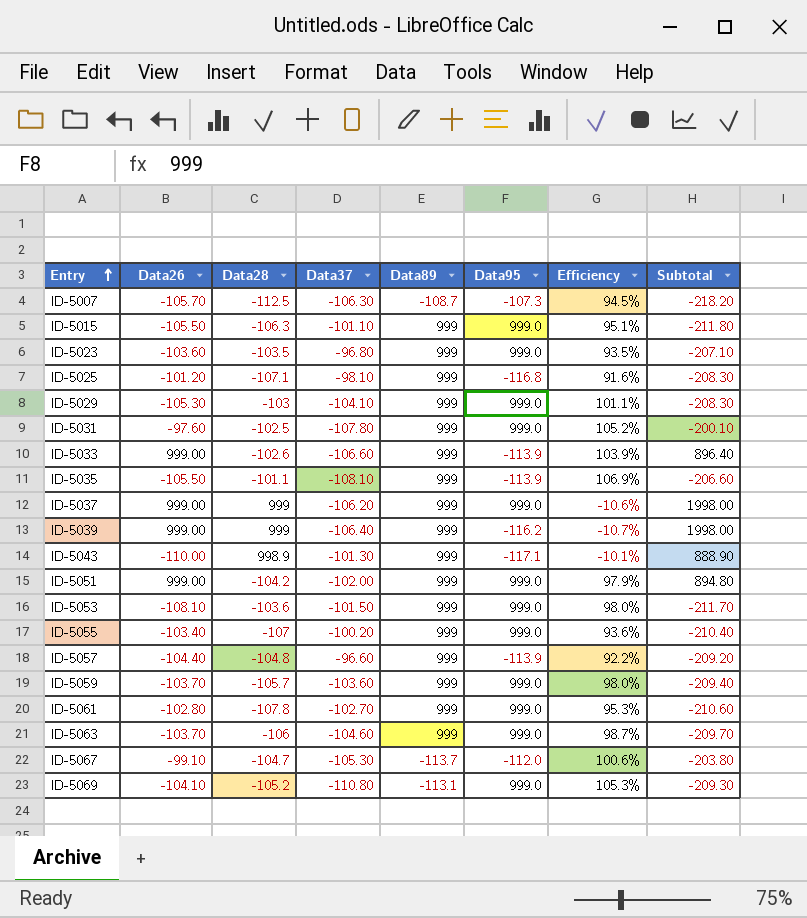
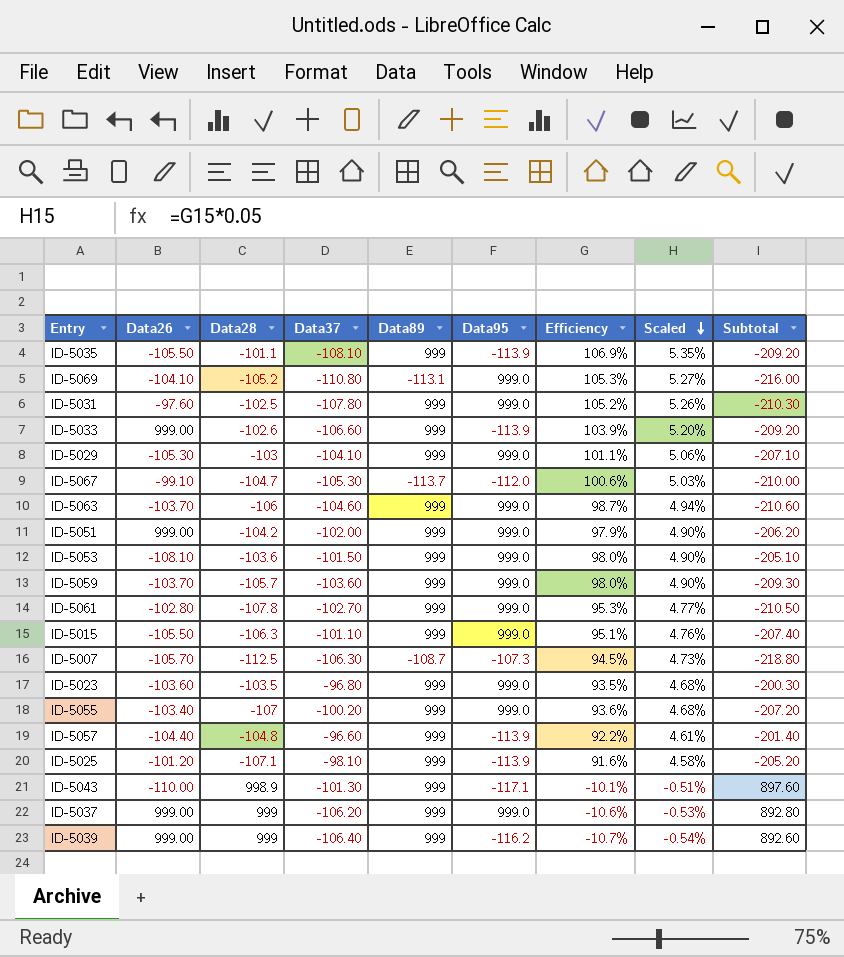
row order: Entry ascending -> Scaled descending
column Scaled | formula: none -> [Efficiency] * 0.05
column Subtotal | formula: [Data26] + [Data28] -> [Data28] + [Data37]
ID-5025 | Data95: -116.8 -> -113.9

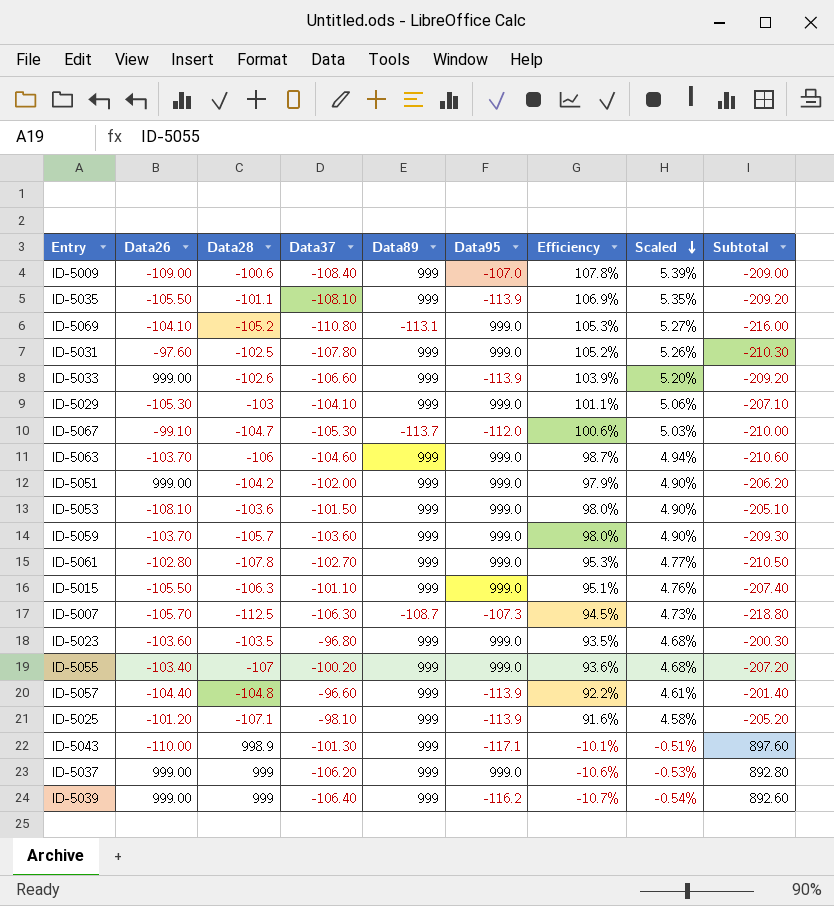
row ID-5009: none -> -109.00 | -100.6 | -108.40 | 999 | -107.0 | 107.8% | 5.39% | -209.00

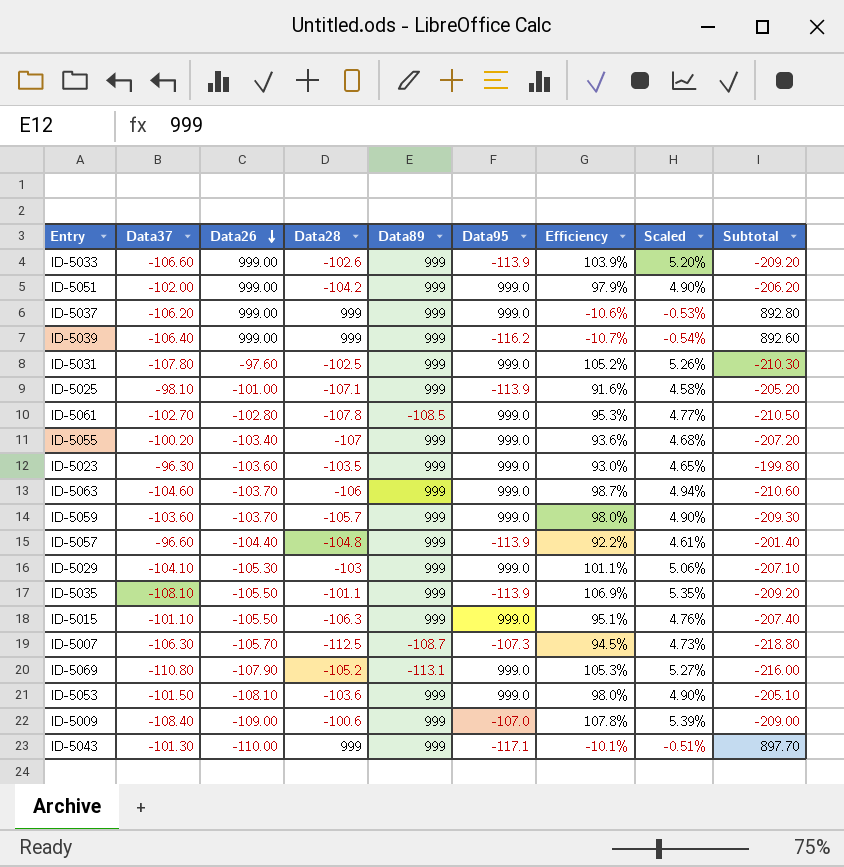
row order: Scaled descending -> Data26 descending
column Data37 | position: 4 -> 2
row ID-5067: -99.10 | -104.7 | -105.30 | -113.7 | -112.0 | 100.6% | 5.03% | -210.00 -> none
ID-5025 | Data26: -101.20 -> -101.00
ID-5061 | Data89: 999 -> -108.5
ID-5023 | Data37: -96.80 -> -96.30
ID-5023 | Efficiency: 93.5% -> 93.0%
ID-5023 | Scaled: 4.68% -> 4.65%
ID-5023 | Subtotal: -200.30 -> -199.80
ID-5069 | Data26: -104.10 -> -107.90
ID-5043 | Data28: 998.9 -> 999
ID-5043 | Subtotal: 897.60 -> 897.70

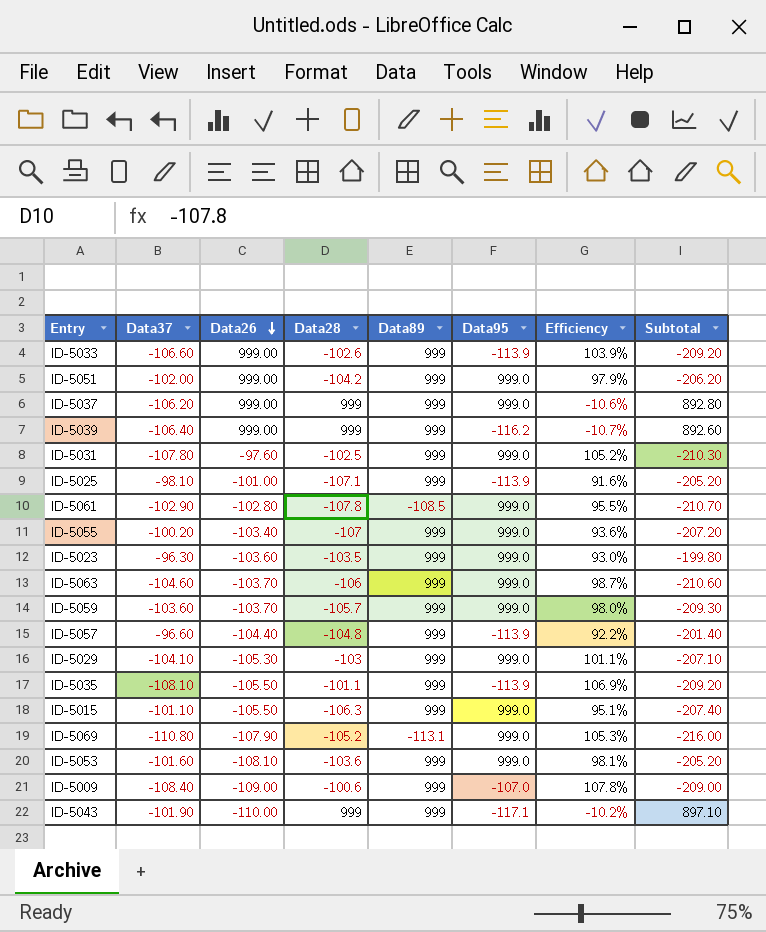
column Scaled | formula: [Efficiency] * 0.05 -> none
row ID-5007: -106.30 | -105.70 | -112.5 | -108.7 | -107.3 | 94.5% | 4.73% | -218.80 -> none
ID-5061 | Data37: -102.70 -> -102.90
ID-5061 | Efficiency: 95.3% -> 95.5%
ID-5061 | Subtotal: -210.50 -> -210.70
ID-5053 | Data37: -101.50 -> -101.60
ID-5053 | Efficiency: 98.0% -> 98.1%
ID-5053 | Subtotal: -205.10 -> -205.20
ID-5043 | Data37: -101.30 -> -101.90
ID-5043 | Efficiency: -10.1% -> -10.2%
ID-5043 | Subtotal: 897.70 -> 897.10

